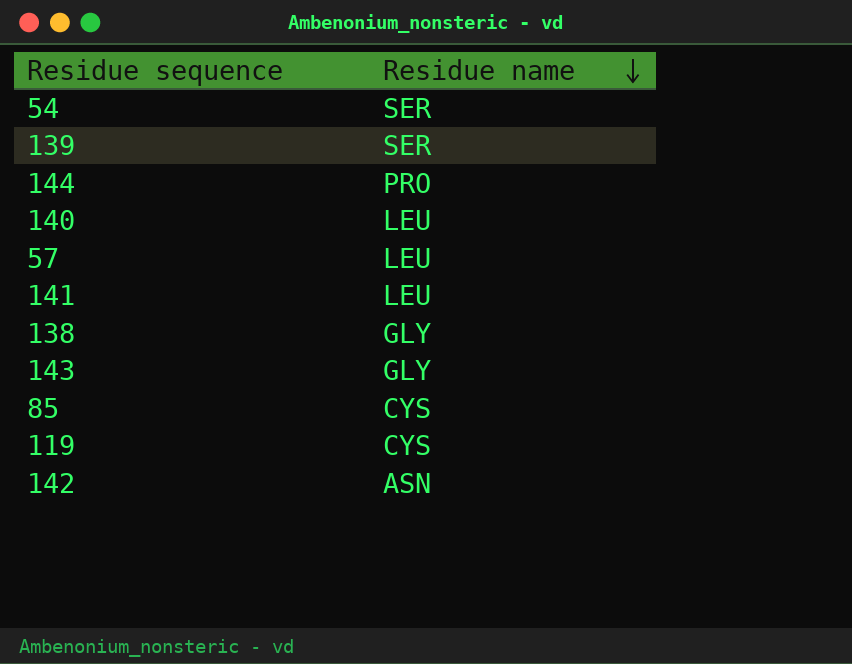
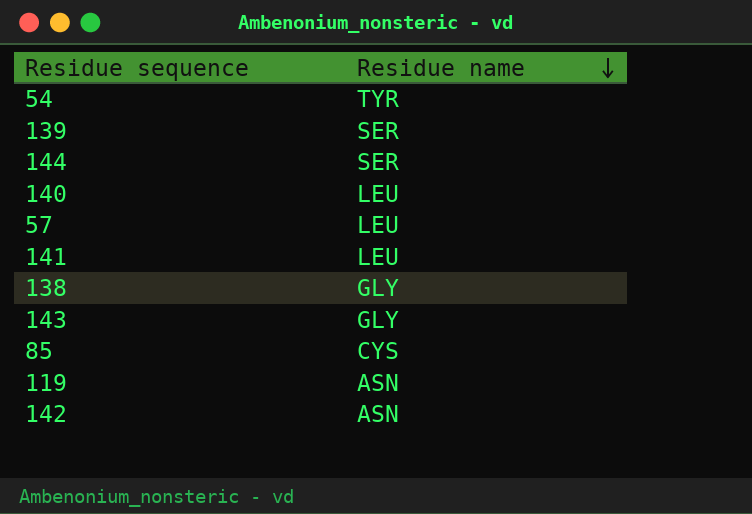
54 | Residue name: SER -> TYR
144 | Residue name: PRO -> SER
119 | Residue name: CYS -> ASN

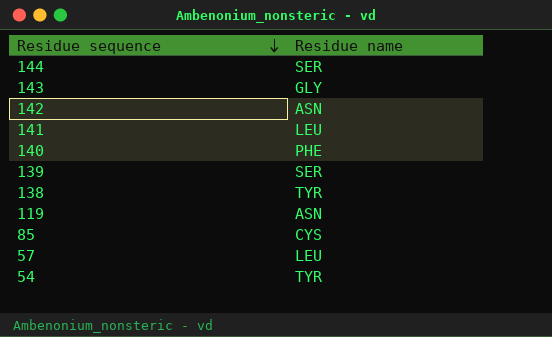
row order: Residue name descending -> Residue sequence descending
140 | Residue name: LEU -> PHE
138 | Residue name: GLY -> TYR

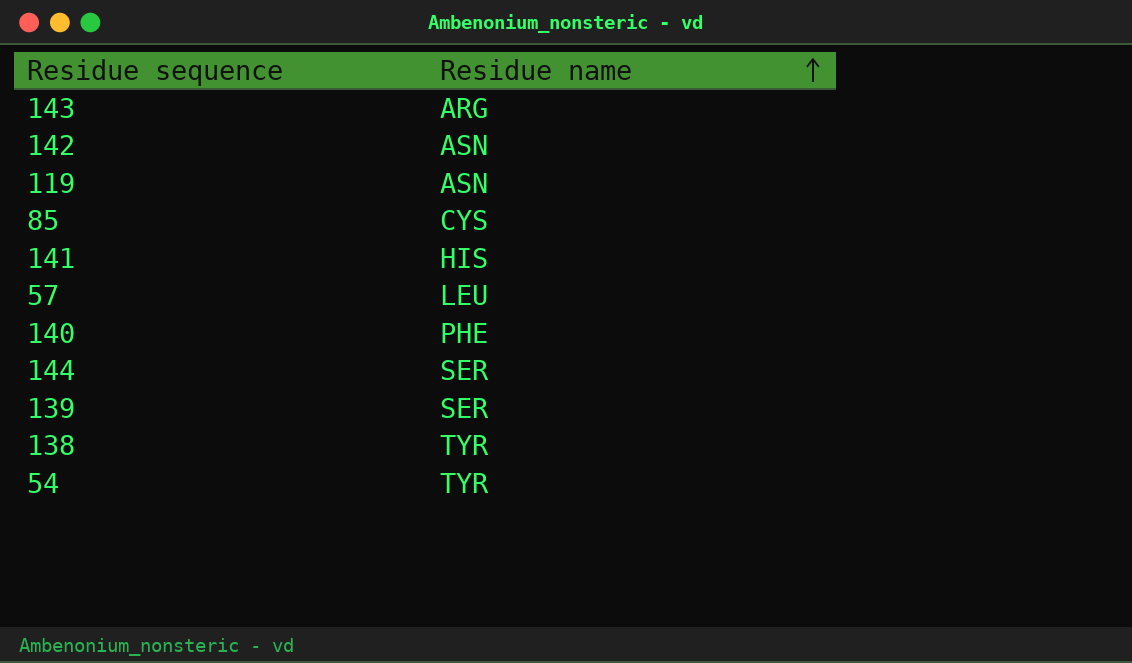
row order: Residue sequence descending -> Residue name ascending
143 | Residue name: GLY -> ARG
141 | Residue name: LEU -> HIS

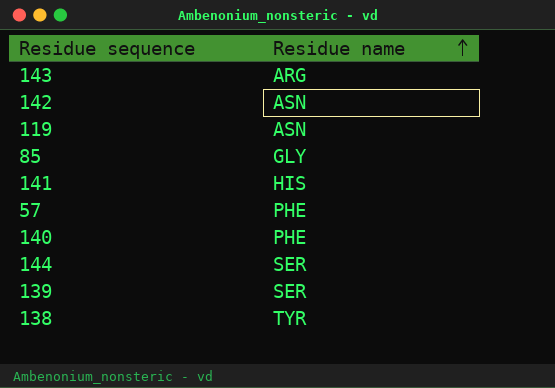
row 54: TYR -> none
85 | Residue name: CYS -> GLY
57 | Residue name: LEU -> PHE

